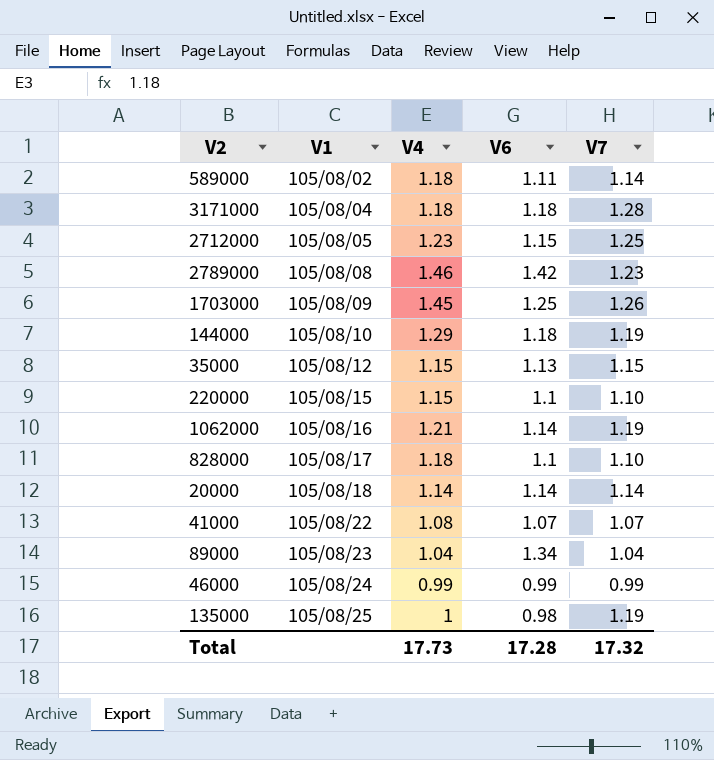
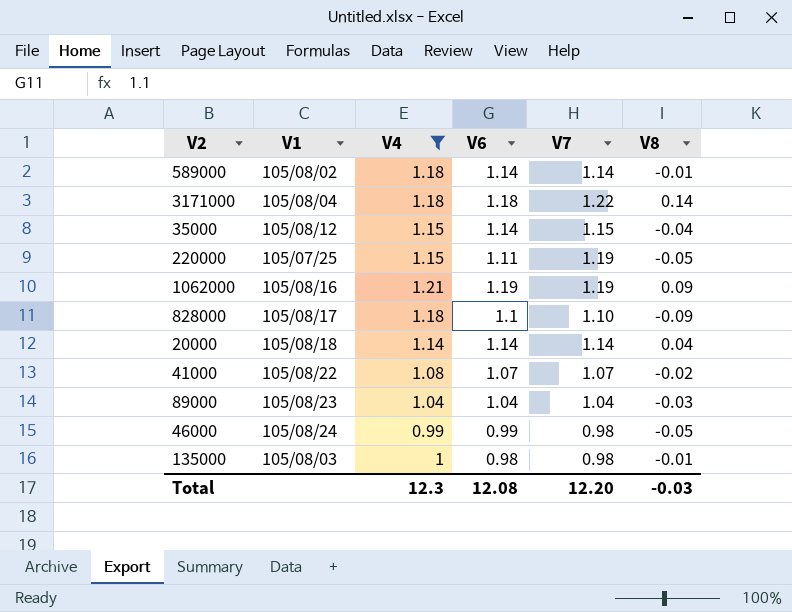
filter: none -> V4 <= 1.21
column V8 | position: none -> 6
589000 | V6: 1.11 -> 1.14
3171000 | V7: 1.28 -> 1.22
35000 | V6: 1.13 -> 1.14
220000 | V1: 105/08/15 -> 105/07/25
220000 | V6: 1.1 -> 1.11
220000 | V7: 1.10 -> 1.19
1062000 | V6: 1.14 -> 1.19
89000 | V6: 1.34 -> 1.04
46000 | V7: 0.99 -> 0.98
135000 | V1: 105/08/25 -> 105/08/03
135000 | V7: 1.19 -> 0.98
Total | V4: 17.73 -> 12.3
Total | V6: 17.28 -> 12.08
Total | V7: 17.32 -> 12.20

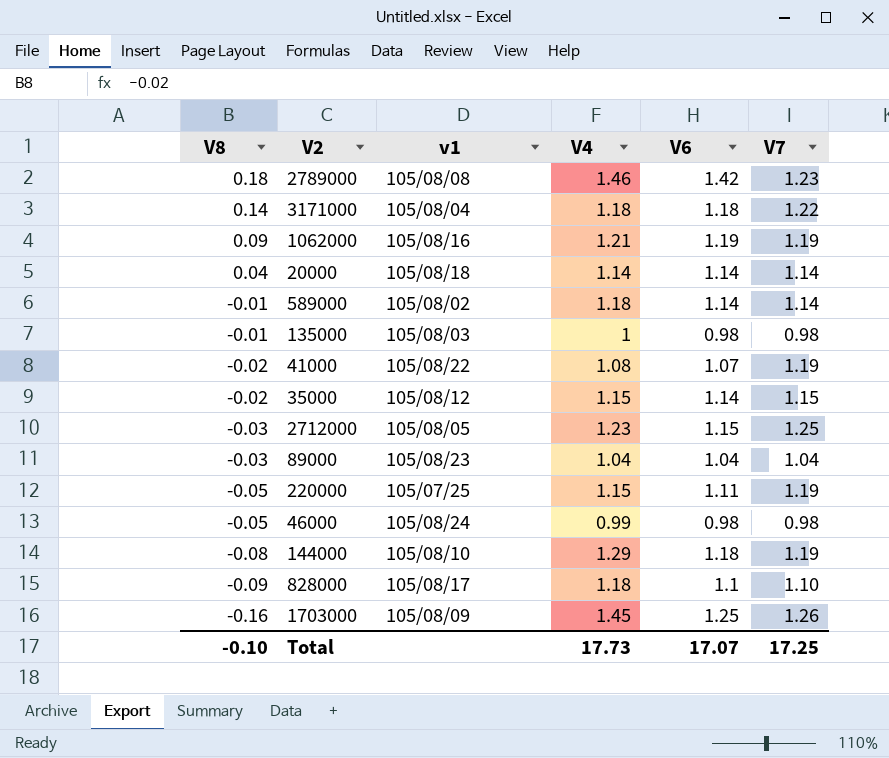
filter: V4 <= 1.21 -> none
row order: none -> V8 descending
column V8 | position: 6 -> 1
column name: V1 -> v1
41000 | V7: 1.07 -> 1.19
35000 | V8: -0.04 -> -0.02
46000 | V6: 0.99 -> 0.98
Total | V8: -0.03 -> -0.10
Total | V4: 12.3 -> 17.73
Total | V6: 12.08 -> 17.07
Total | V7: 12.20 -> 17.25

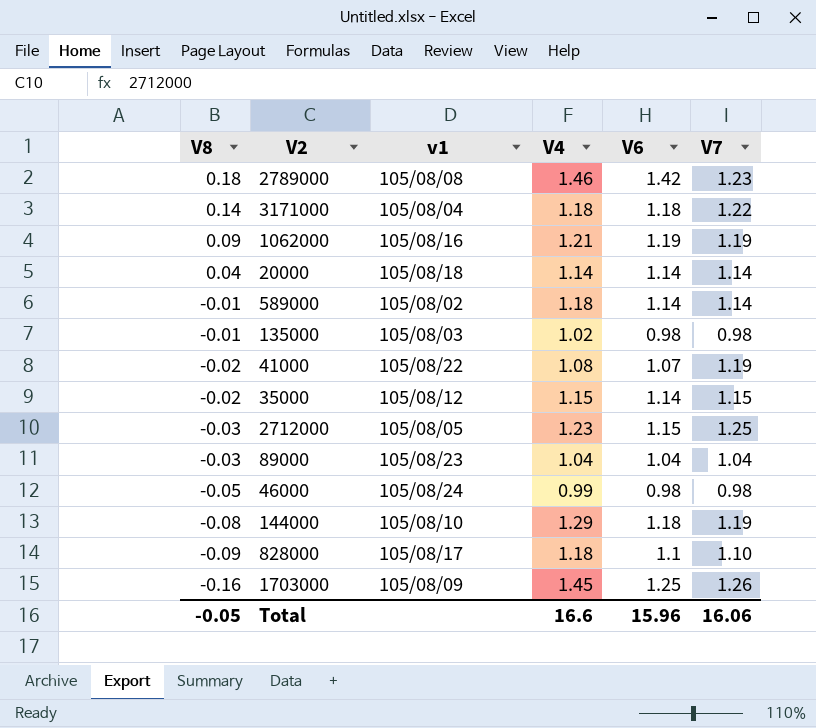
row 220000: -0.05 | 105/07/25 | 1.15 | 1.11 | 1.19 -> none
135000 | V4: 1 -> 1.02
Total | V8: -0.10 -> -0.05
Total | V4: 17.73 -> 16.6
Total | V6: 17.07 -> 15.96
Total | V7: 17.25 -> 16.06

